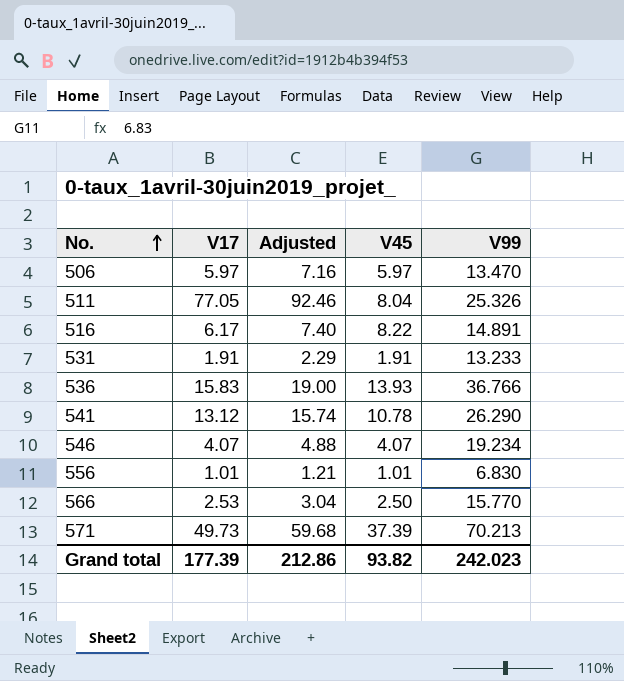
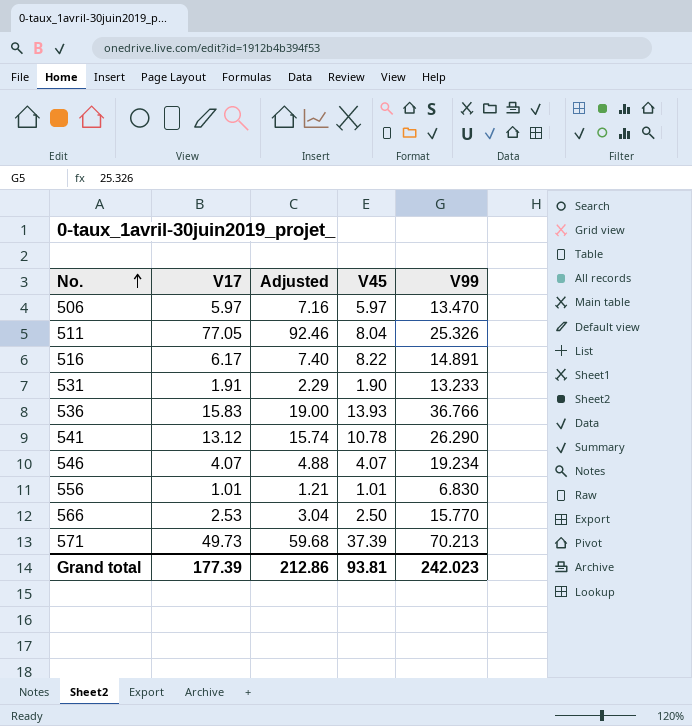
531 | V45: 1.91 -> 1.90
Grand total | V45: 93.82 -> 93.81

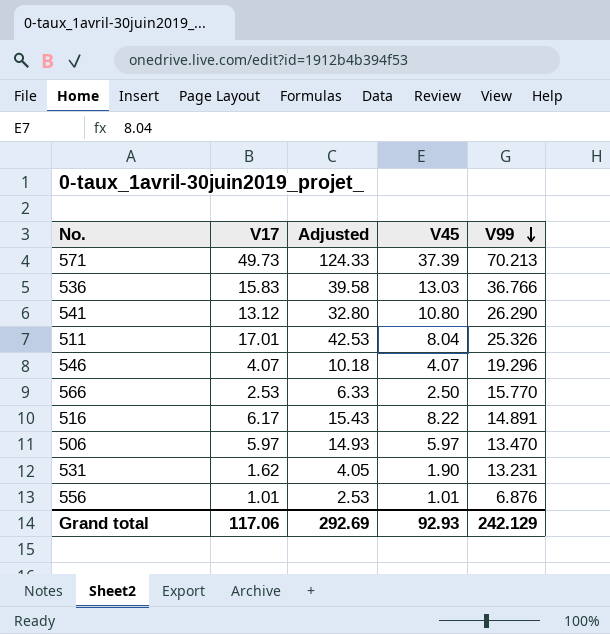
row order: No. ascending -> V99 descending
column Adjusted | formula: [V17] * 1.2 -> [V17] * 2.5
536 | V45: 13.93 -> 13.03
541 | V45: 10.78 -> 10.80
511 | V17: 77.05 -> 17.01
546 | V99: 19.234 -> 19.296
531 | V17: 1.91 -> 1.62
531 | V99: 13.233 -> 13.231
556 | V99: 6.830 -> 6.876
Grand total | V17: 177.39 -> 117.06
Grand total | Adjusted: 212.86 -> 292.69
Grand total | V45: 93.81 -> 92.93
Grand total | V99: 242.023 -> 242.129

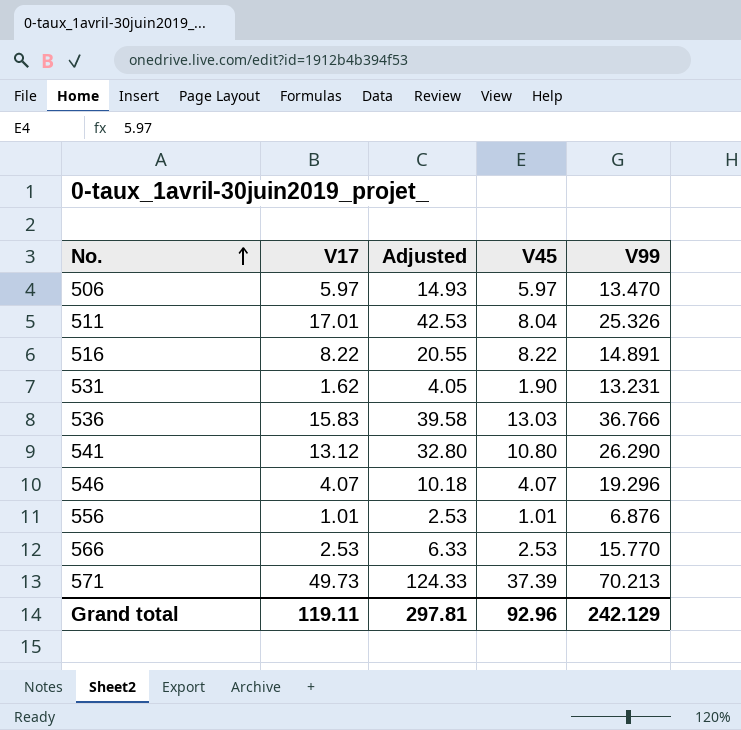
row order: V99 descending -> No. ascending
516 | V17: 6.17 -> 8.22
516 | Adjusted: 15.43 -> 20.55
566 | V45: 2.50 -> 2.53
Grand total | V17: 117.06 -> 119.11
Grand total | Adjusted: 292.69 -> 297.81
Grand total | V45: 92.93 -> 92.96

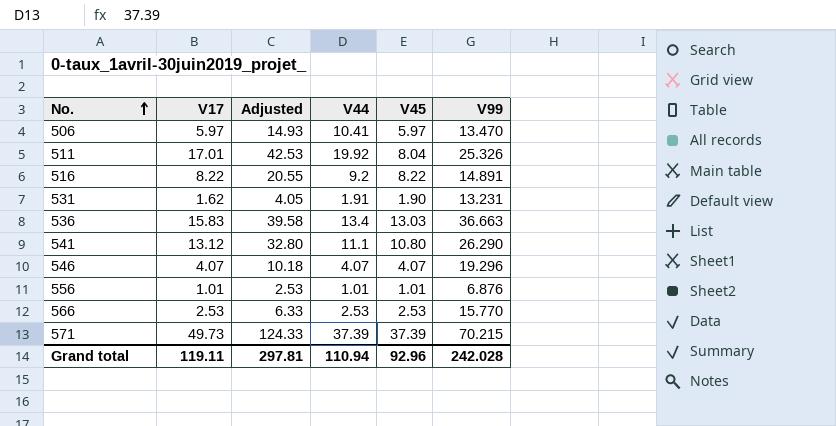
column V44 | position: none -> 4
536 | V99: 36.766 -> 36.663
571 | V99: 70.213 -> 70.215
Grand total | V99: 242.129 -> 242.028

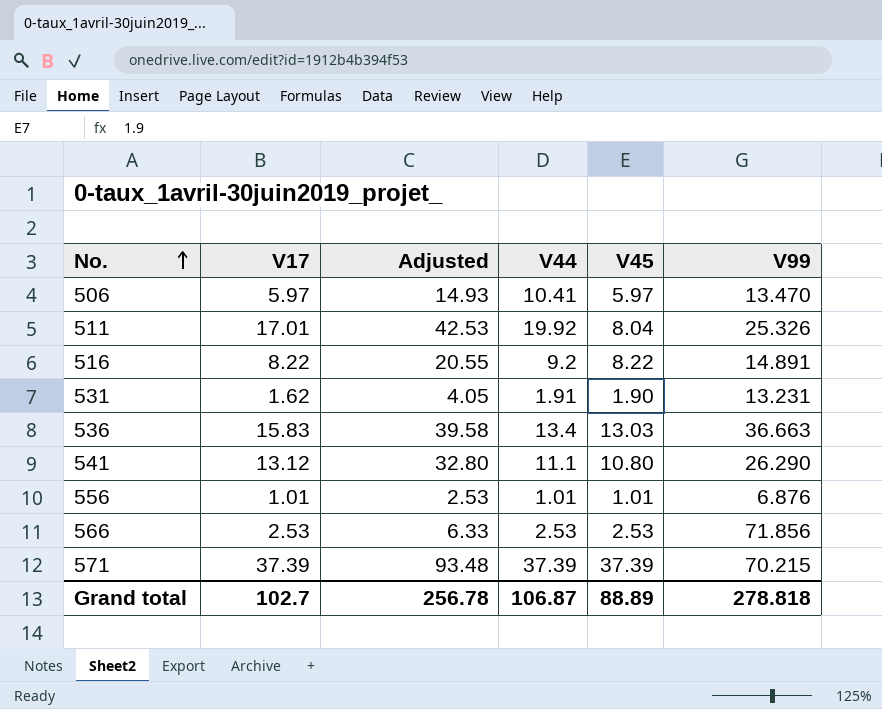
row 546: 4.07 | 10.18 | 4.07 | 4.07 | 19.296 -> none
566 | V99: 15.770 -> 71.856
571 | V17: 49.73 -> 37.39
571 | Adjusted: 124.33 -> 93.48
Grand total | V17: 119.11 -> 102.7
Grand total | Adjusted: 297.81 -> 256.78
Grand total | V44: 110.94 -> 106.87
Grand total | V45: 92.96 -> 88.89
Grand total | V99: 242.028 -> 278.818

